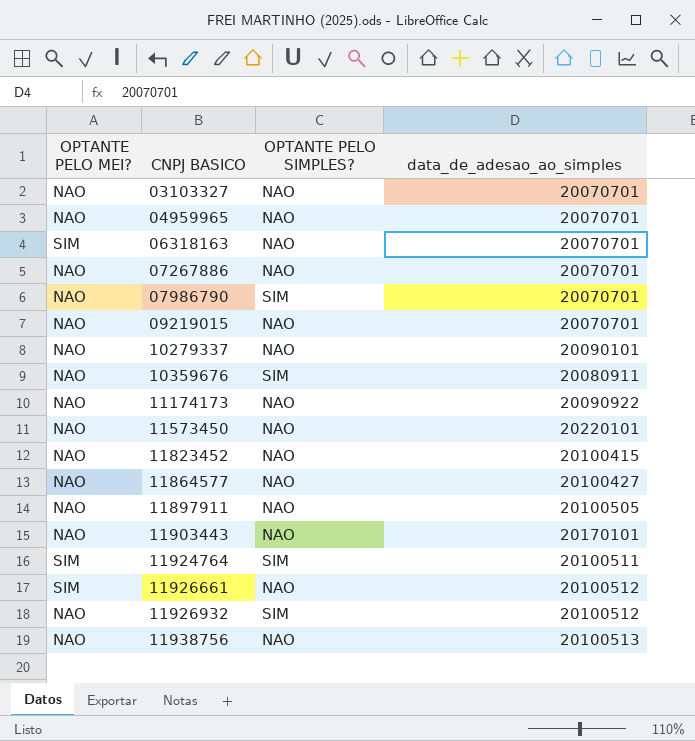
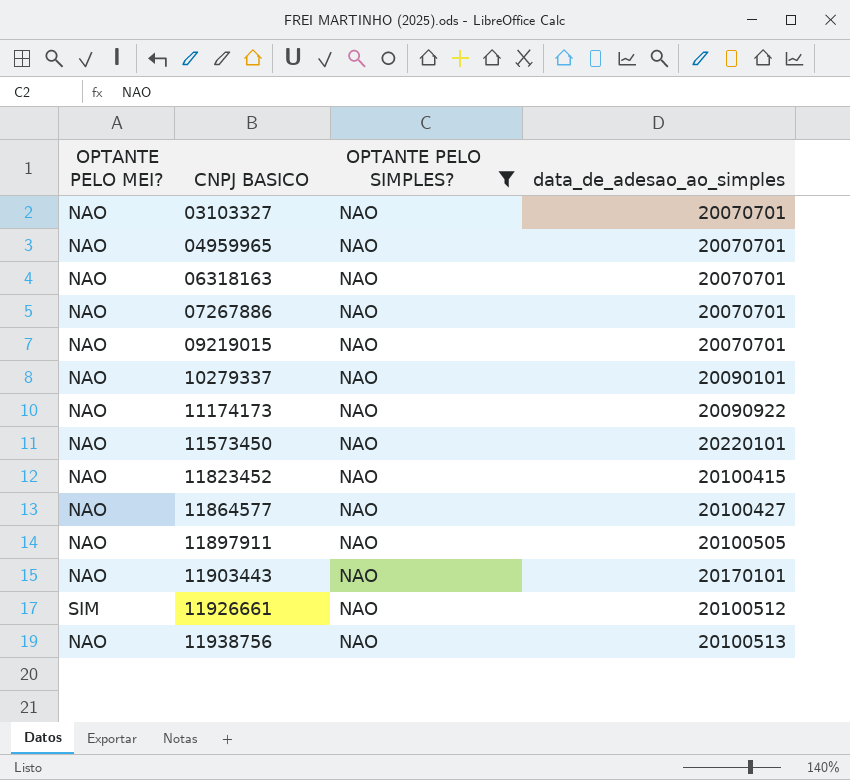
filter: none -> OPTANTE PELO SIMPLES? = NAO
06318163 | OPTANTE PELO MEI?: SIM -> NAO

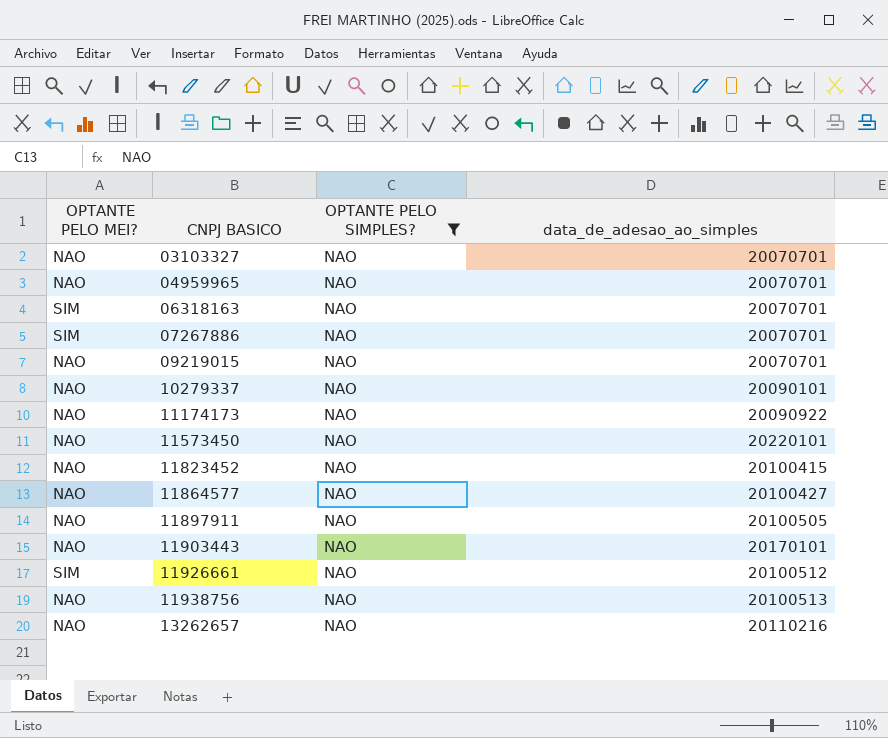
06318163 | OPTANTE PELO MEI?: NAO -> SIM
07267886 | OPTANTE PELO MEI?: NAO -> SIM
row 13262657: none -> NAO | NAO | 20110216

